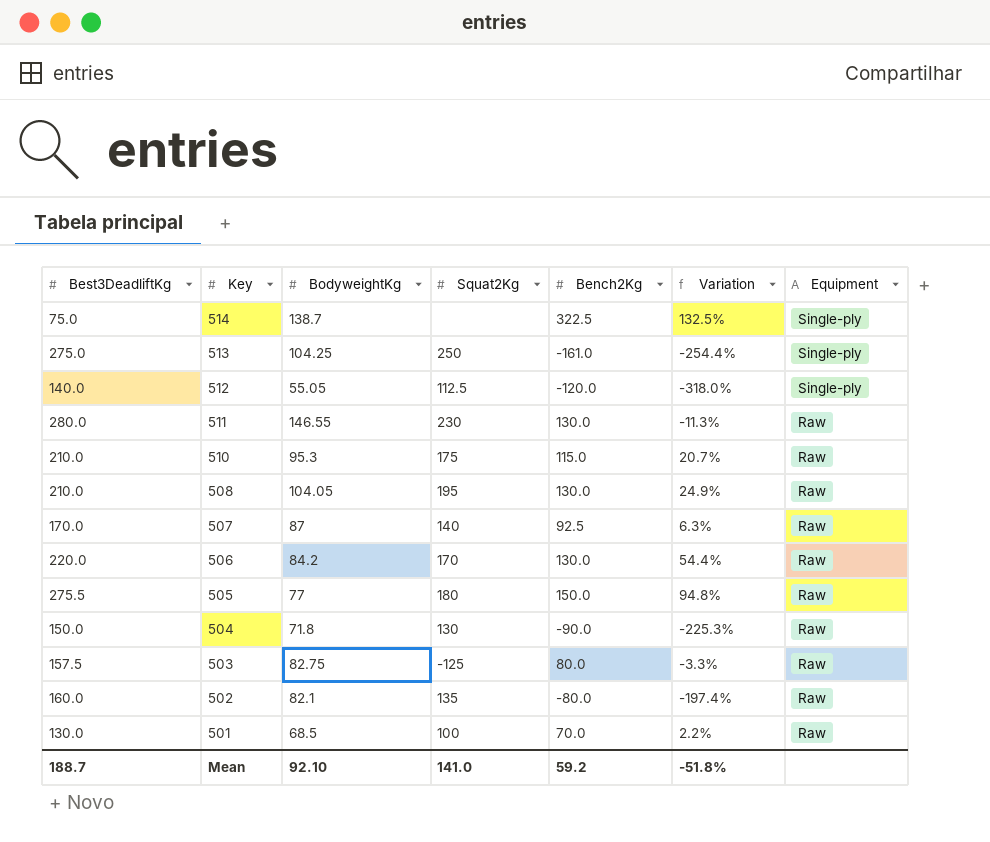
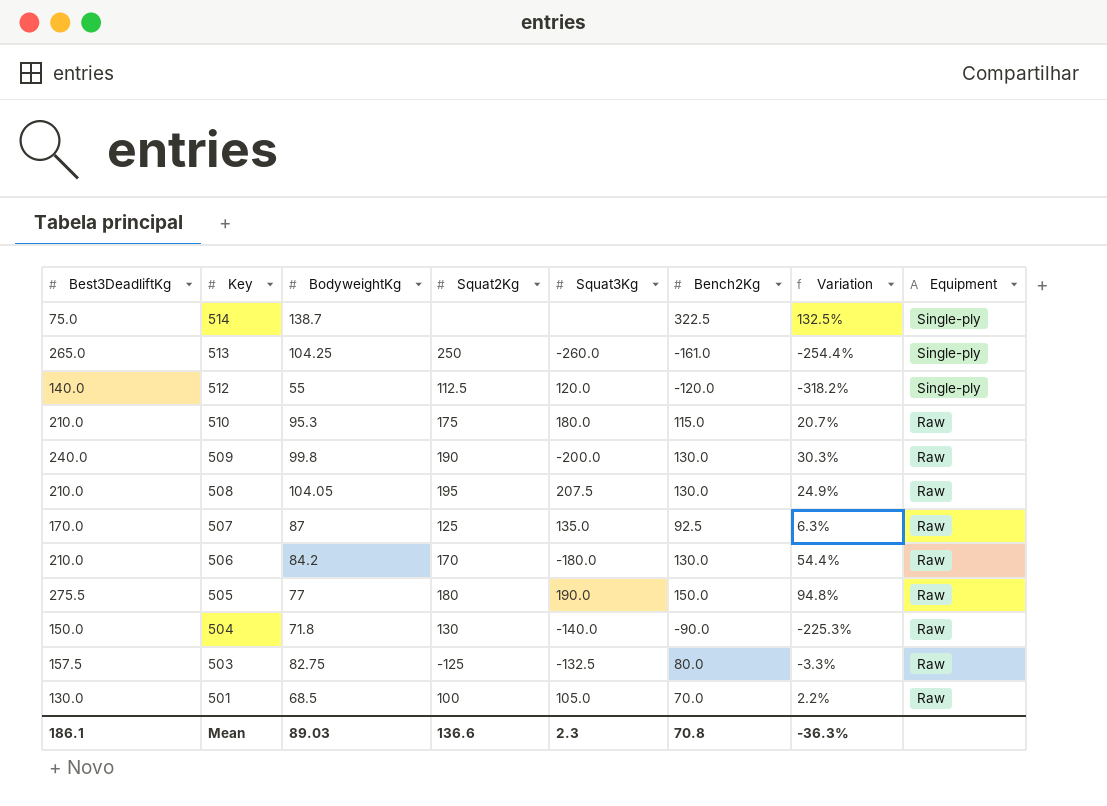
column Squat3Kg | position: none -> 5
row 511: 280.0 | 146.55 | 230 | 130.0 | -11.3% | Raw -> none
row 502: 160.0 | 82.1 | 135 | -80.0 | -197.4% | Raw -> none
513 | Best3DeadliftKg: 275.0 -> 265.0
512 | BodyweightKg: 55.05 -> 55
512 | Variation: -318.0% -> -318.2%
row 509: none -> 240.0 | 99.8 | 190 | -200.0 | 130.0 | 30.3% | Raw
507 | Squat2Kg: 140 -> 125
506 | Best3DeadliftKg: 220.0 -> 210.0
Mean | Best3DeadliftKg: 188.7 -> 186.1
Mean | BodyweightKg: 92.10 -> 89.03
Mean | Squat2Kg: 141.0 -> 136.6
Mean | Bench2Kg: 59.2 -> 70.8
Mean | Variation: -51.8% -> -36.3%

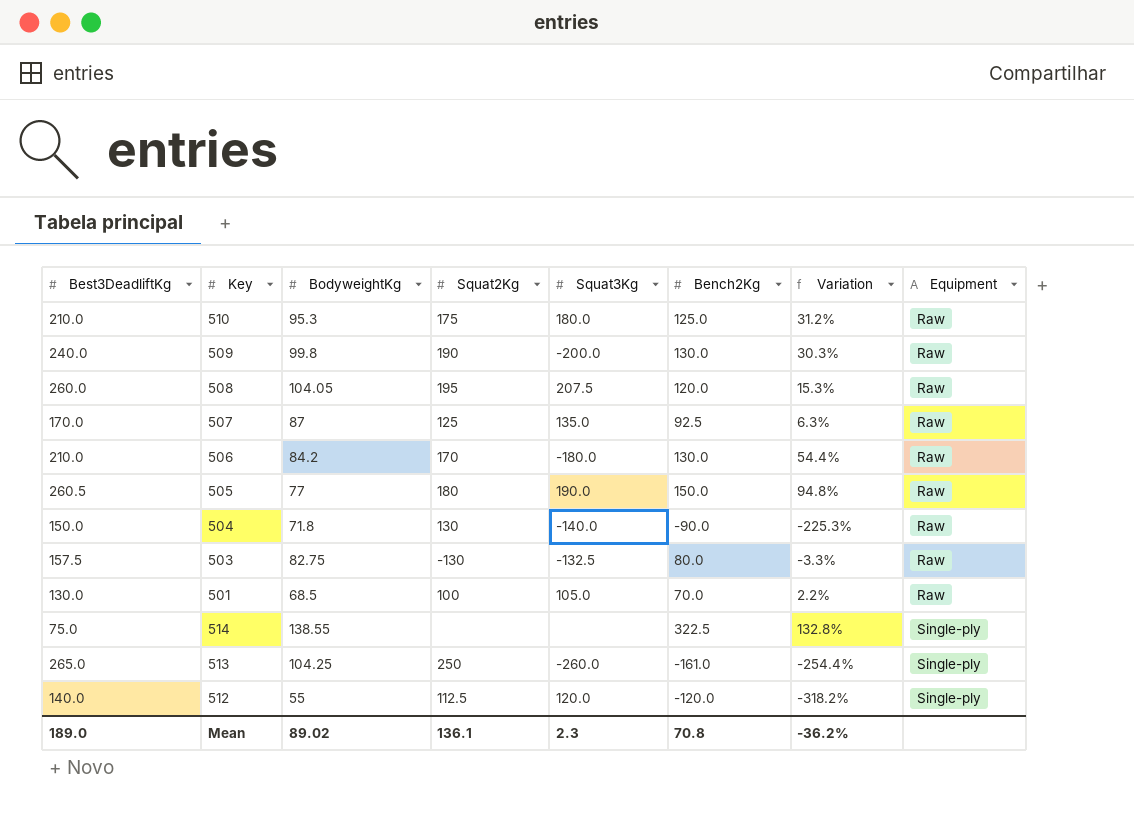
row order: Key descending -> Equipment ascending
510 | Bench2Kg: 115.0 -> 125.0
510 | Variation: 20.7% -> 31.2%
508 | Best3DeadliftKg: 210.0 -> 260.0
508 | Bench2Kg: 130.0 -> 120.0
508 | Variation: 24.9% -> 15.3%
505 | Best3DeadliftKg: 275.5 -> 260.5
503 | Squat2Kg: -125 -> -130
514 | BodyweightKg: 138.7 -> 138.55
514 | Variation: 132.5% -> 132.8%
Mean | Best3DeadliftKg: 186.1 -> 189.0
Mean | BodyweightKg: 89.03 -> 89.02
Mean | Squat2Kg: 136.6 -> 136.1
Mean | Variation: -36.3% -> -36.2%

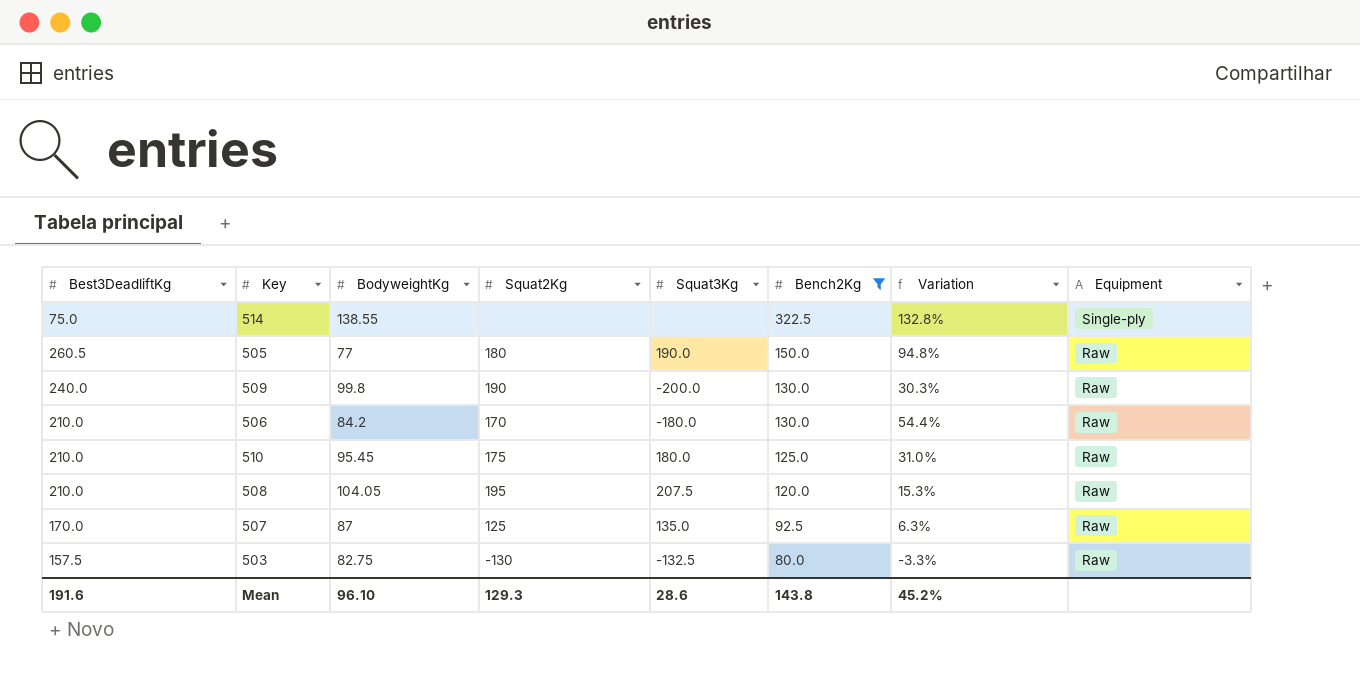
filter: none -> Bench2Kg >= 80.0
row order: Equipment ascending -> Bench2Kg descending
510 | BodyweightKg: 95.3 -> 95.45
510 | Variation: 31.2% -> 31.0%
508 | Best3DeadliftKg: 260.0 -> 210.0
Mean | Best3DeadliftKg: 189.0 -> 191.6
Mean | BodyweightKg: 89.02 -> 96.10
Mean | Squat2Kg: 136.1 -> 129.3
Mean | Squat3Kg: 2.3 -> 28.6
Mean | Bench2Kg: 70.8 -> 143.8
Mean | Variation: -36.2% -> 45.2%

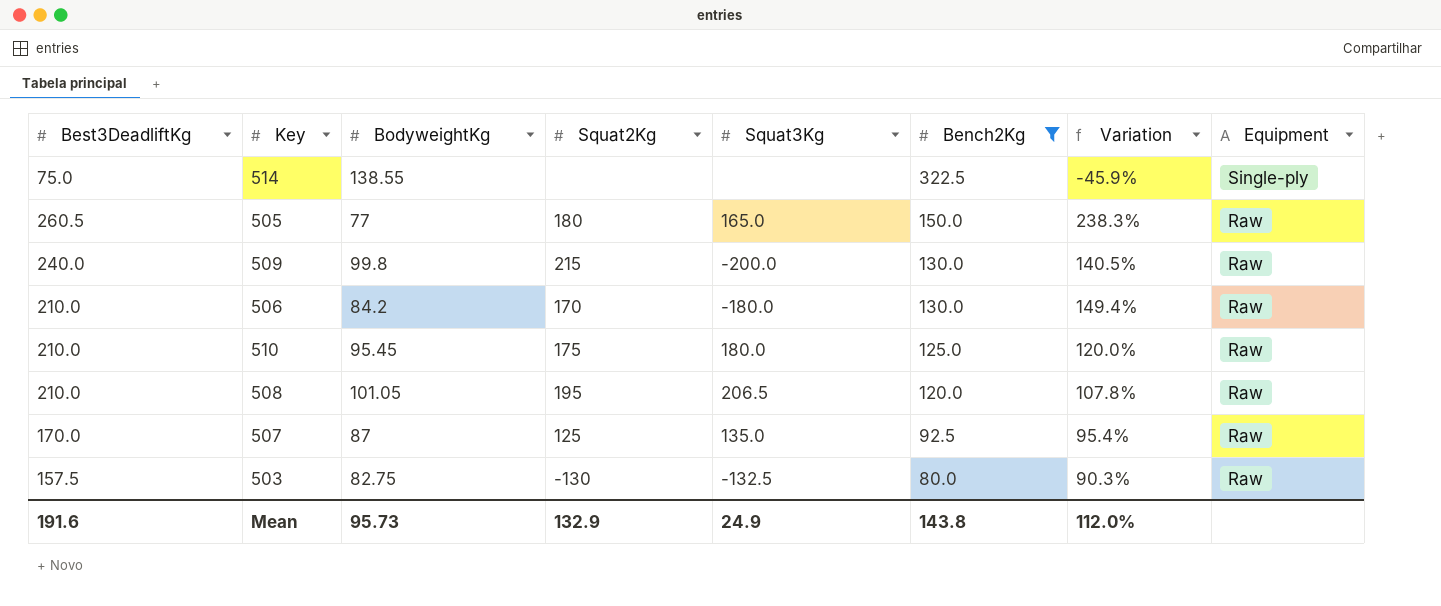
column Variation | formula: ([Bench2Kg] - [BodyweightKg]) / [BodyweightKg] -> ([Best3DeadliftKg] - [BodyweightKg]) / [BodyweightKg]
505 | Squat3Kg: 190.0 -> 165.0
509 | Squat2Kg: 190 -> 215
508 | BodyweightKg: 104.05 -> 101.05
508 | Squat3Kg: 207.5 -> 206.5
Mean | BodyweightKg: 96.10 -> 95.73
Mean | Squat2Kg: 129.3 -> 132.9
Mean | Squat3Kg: 28.6 -> 24.9
Mean | Variation: 45.2% -> 112.0%

